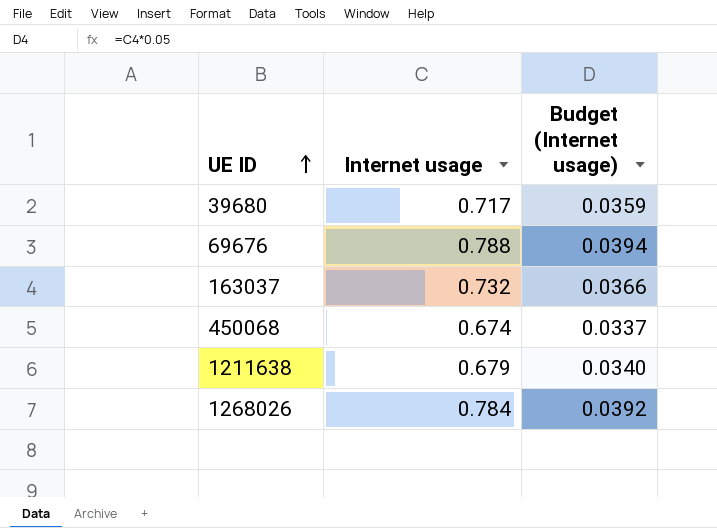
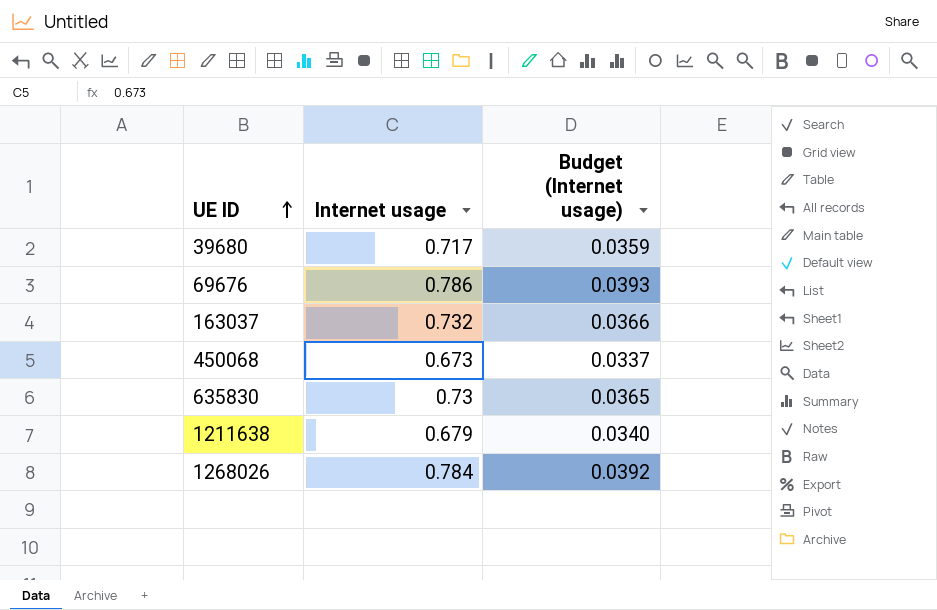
69676 | Internet usage: 0.788 -> 0.786
69676 | Budget (Internet usage): 0.0394 -> 0.0393
450068 | Internet usage: 0.674 -> 0.673
row 635830: none -> 0.73 | 0.0365

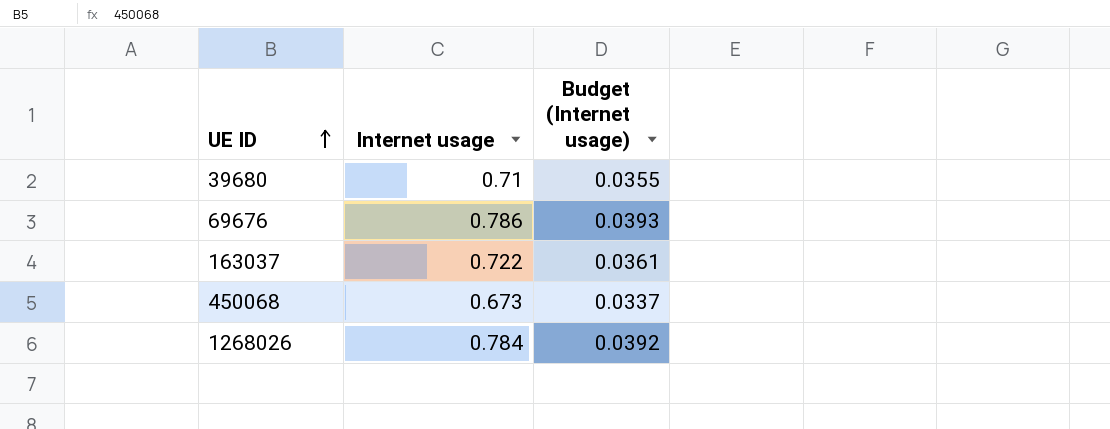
row 635830: 0.73 | 0.0365 -> none
row 1211638: 0.679 | 0.0340 -> none
39680 | Internet usage: 0.717 -> 0.71
39680 | Budget (Internet usage): 0.0359 -> 0.0355
163037 | Internet usage: 0.732 -> 0.722
163037 | Budget (Internet usage): 0.0366 -> 0.0361

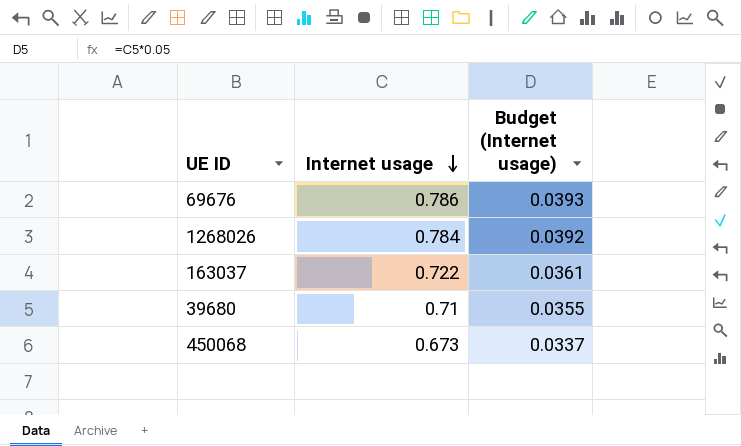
row order: UE ID ascending -> Internet usage descending

